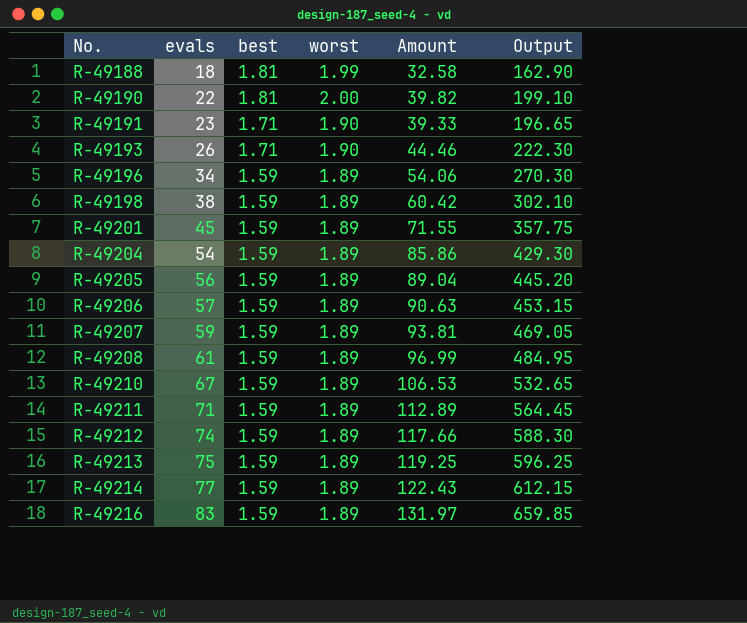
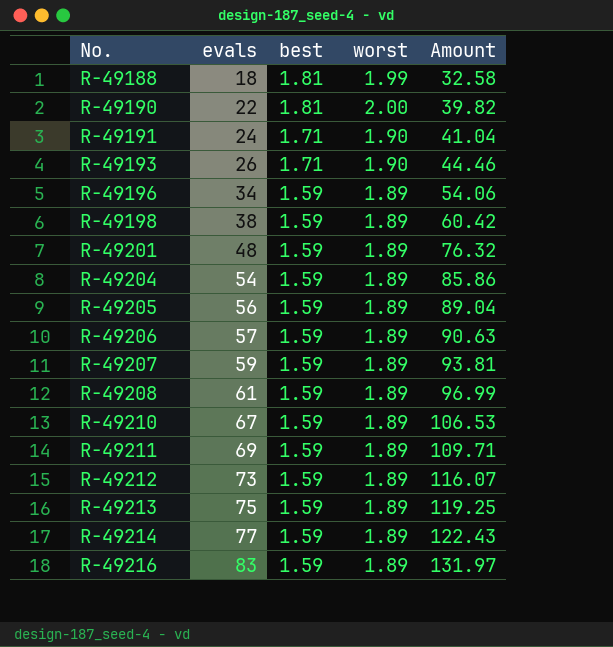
column Output | formula: [Amount] * 5 -> none
R-49191 | evals: 23 -> 24
R-49191 | Amount: 39.33 -> 41.04
R-49201 | evals: 45 -> 48
R-49201 | Amount: 71.55 -> 76.32
R-49211 | evals: 71 -> 69
R-49211 | Amount: 112.89 -> 109.71
R-49212 | evals: 74 -> 73
R-49212 | Amount: 117.66 -> 116.07

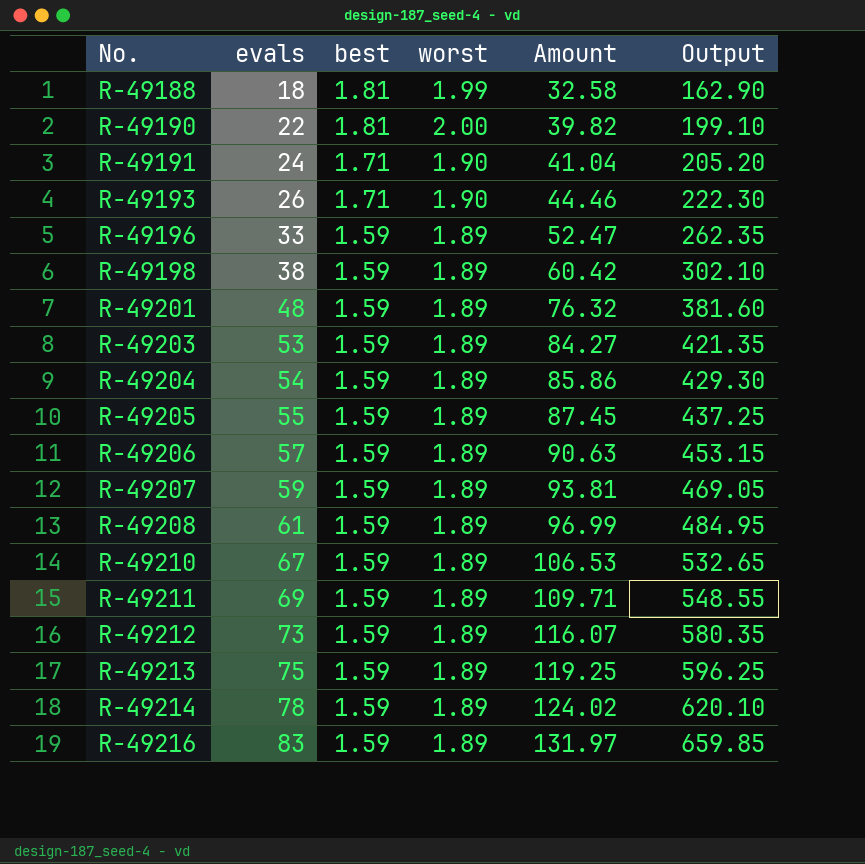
column Output | formula: none -> [Amount] * 5
R-49196 | evals: 34 -> 33
R-49196 | Amount: 54.06 -> 52.47
row R-49203: none -> 53 | 1.59 | 1.89 | 84.27 | 421.35
R-49205 | evals: 56 -> 55
R-49205 | Amount: 89.04 -> 87.45
R-49214 | evals: 77 -> 78
R-49214 | Amount: 122.43 -> 124.02

